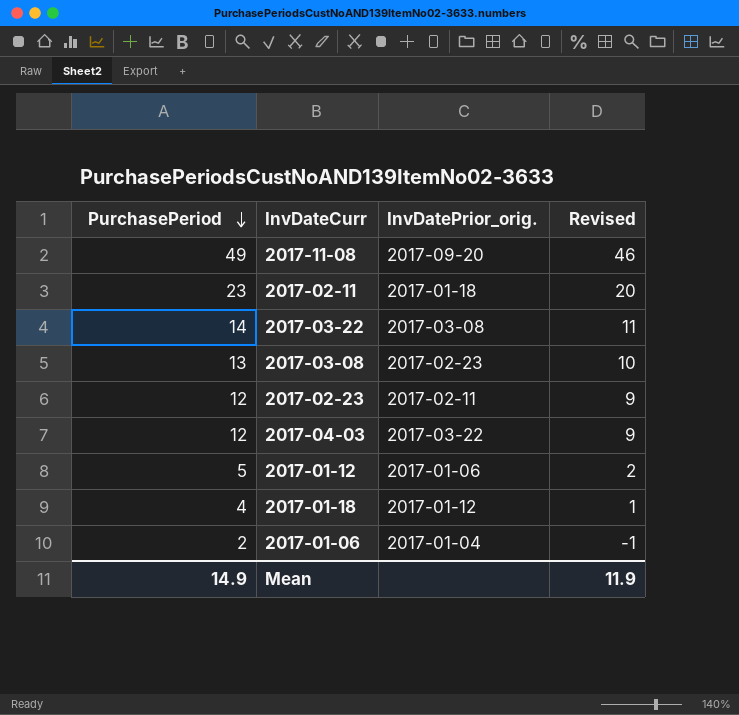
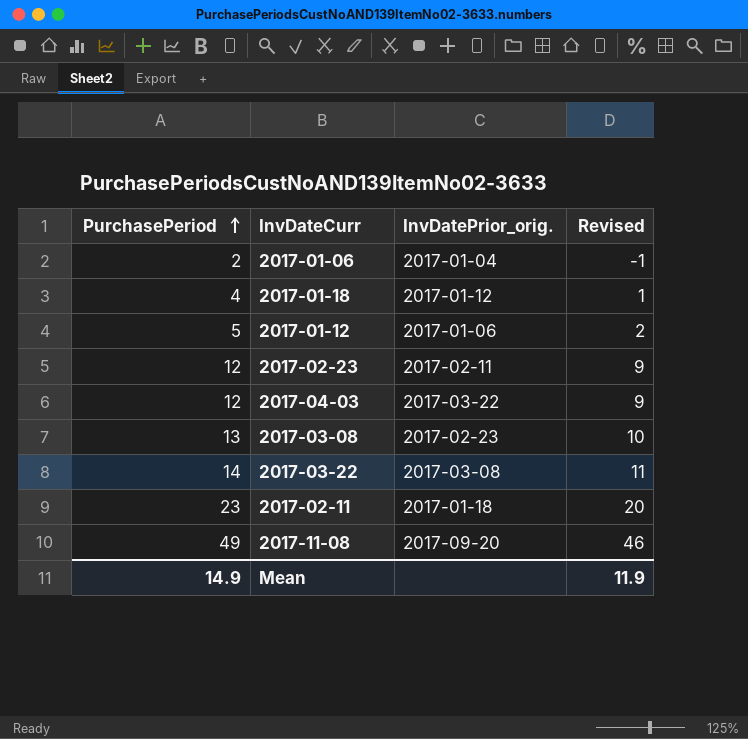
row order: PurchasePeriod descending -> PurchasePeriod ascending

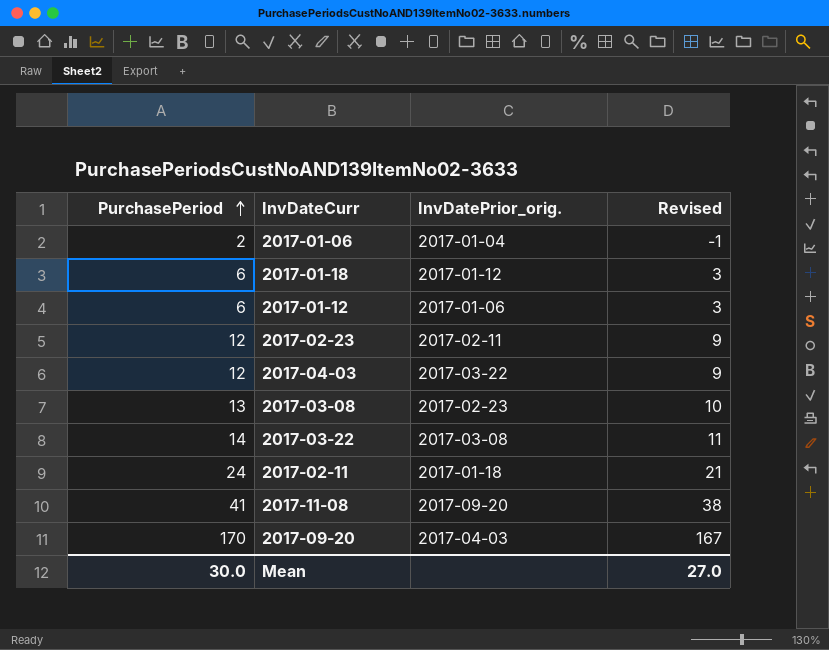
2017-01-18 | PurchasePeriod: 4 -> 6
2017-01-18 | Revised: 1 -> 3
2017-01-12 | PurchasePeriod: 5 -> 6
2017-01-12 | Revised: 2 -> 3
2017-02-11 | PurchasePeriod: 23 -> 24
2017-02-11 | Revised: 20 -> 21
2017-11-08 | PurchasePeriod: 49 -> 41
2017-11-08 | Revised: 46 -> 38
row 2017-09-20: none -> 170 | 2017-04-03 | 167
Mean | PurchasePeriod: 14.9 -> 30.0
Mean | Revised: 11.9 -> 27.0

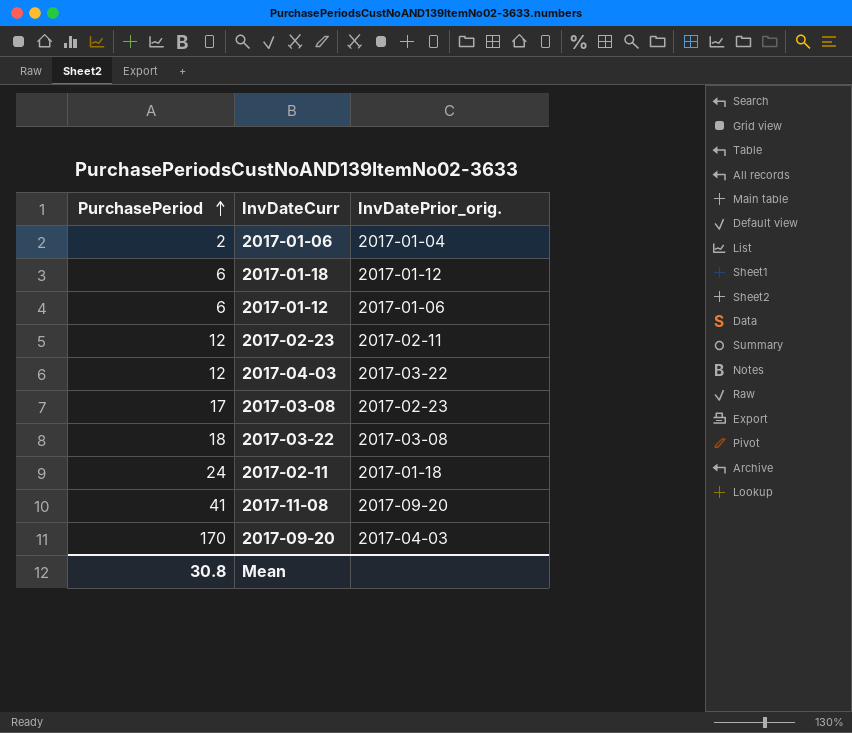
column Revised | formula: [PurchasePeriod] - 3 -> none
2017-03-08 | PurchasePeriod: 13 -> 17
2017-03-22 | PurchasePeriod: 14 -> 18
Mean | PurchasePeriod: 30.0 -> 30.8

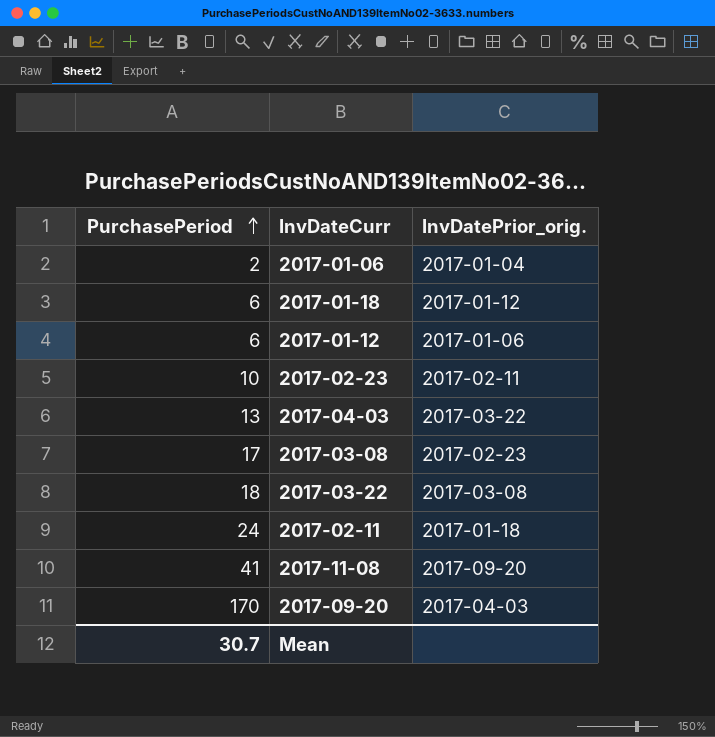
2017-02-23 | PurchasePeriod: 12 -> 10
2017-04-03 | PurchasePeriod: 12 -> 13
Mean | PurchasePeriod: 30.8 -> 30.7

